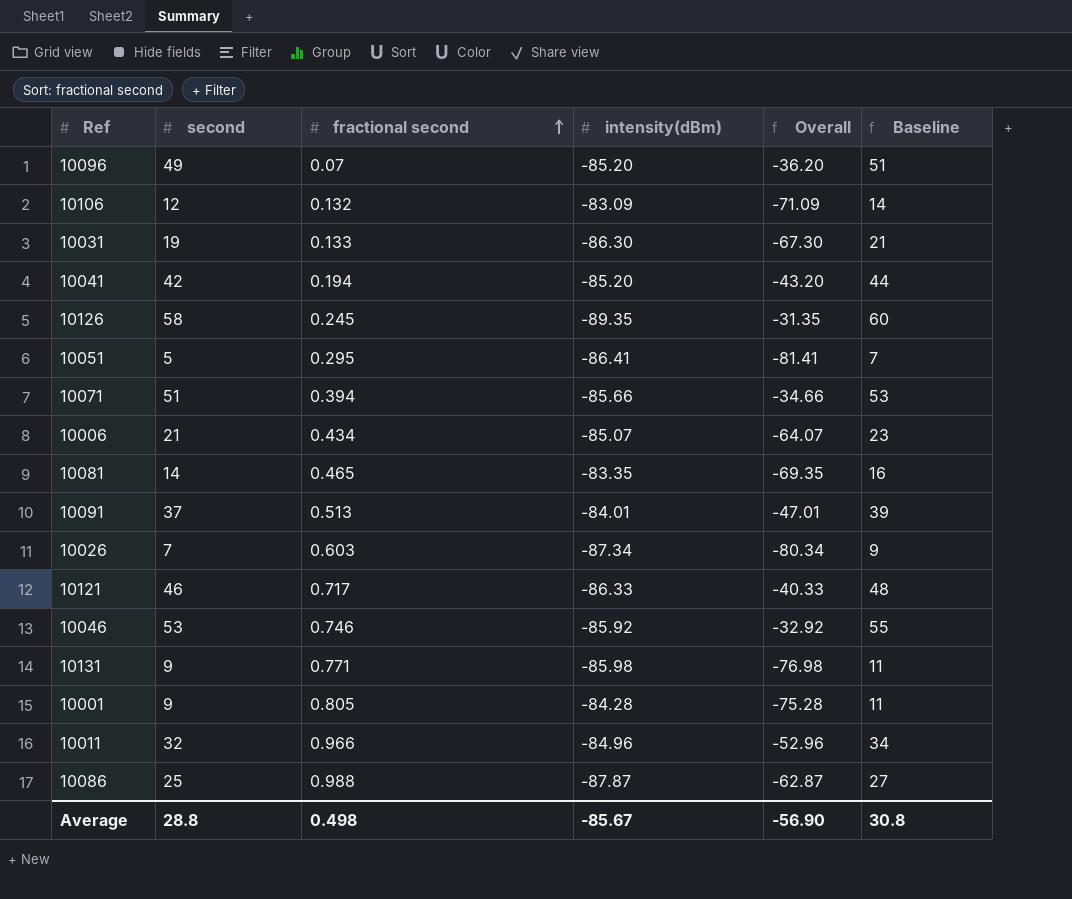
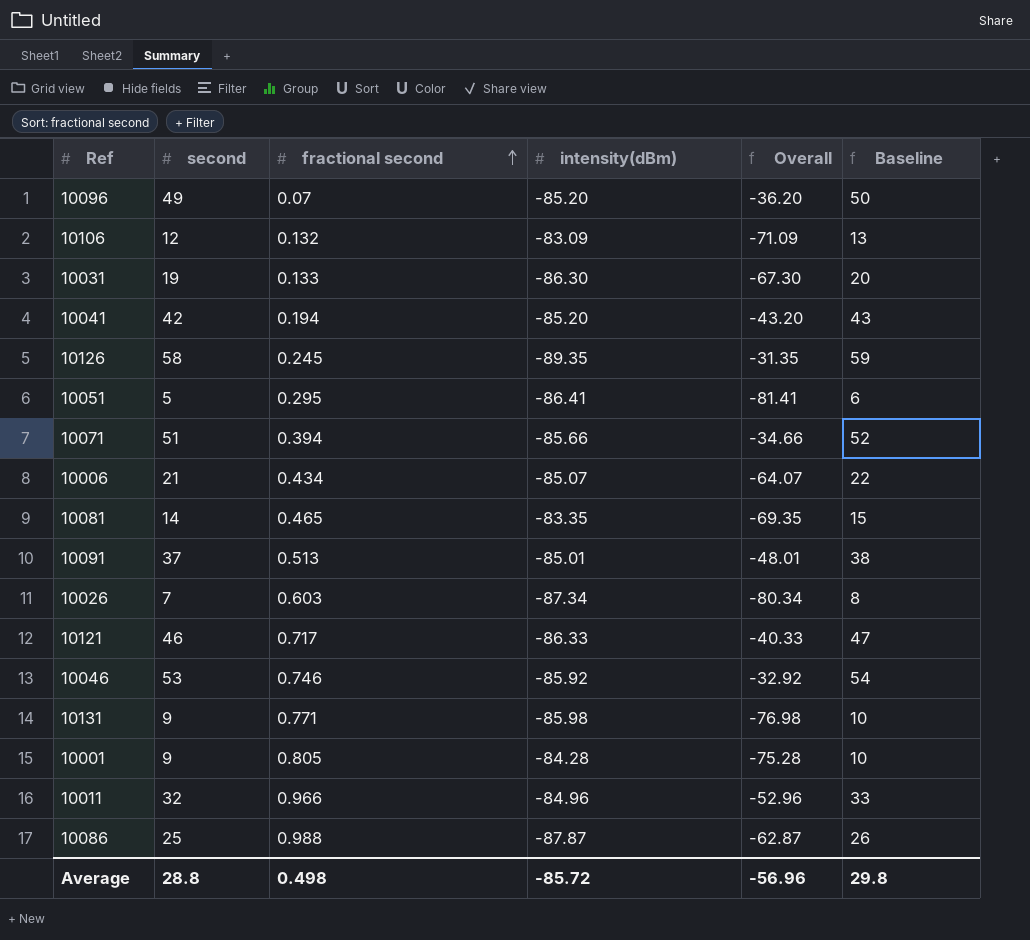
column Baseline | formula: [second] + 2 -> [second] + 1
10091 | intensity(dBm): -84.01 -> -85.01
10091 | Overall: -47.01 -> -48.01
Average | intensity(dBm): -85.67 -> -85.72
Average | Overall: -56.90 -> -56.96
Average | Baseline: 30.8 -> 29.8

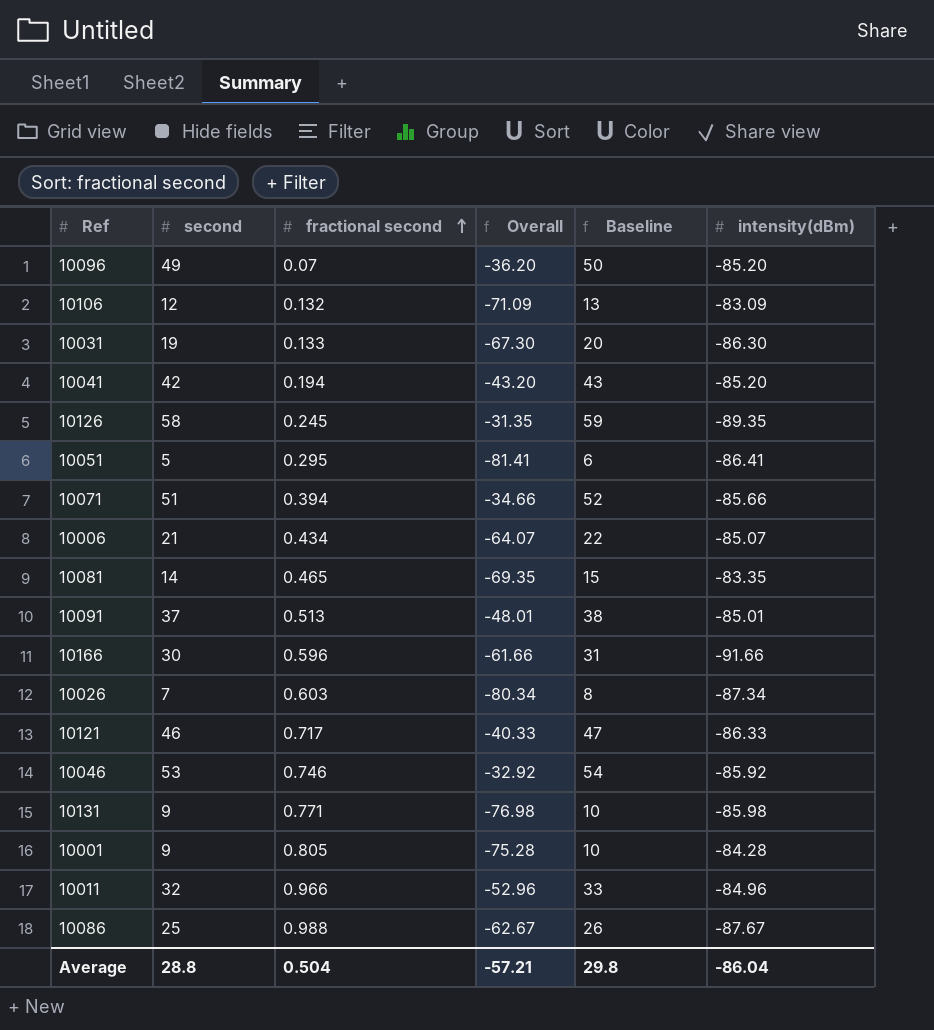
column intensity(dBm) | position: 4 -> 6
row 10166: none -> 30 | 0.596 | -61.66 | 31 | -91.66
10086 | Overall: -62.87 -> -62.67
10086 | intensity(dBm): -87.87 -> -87.67
Average | fractional second: 0.498 -> 0.504
Average | Overall: -56.96 -> -57.21
Average | intensity(dBm): -85.72 -> -86.04

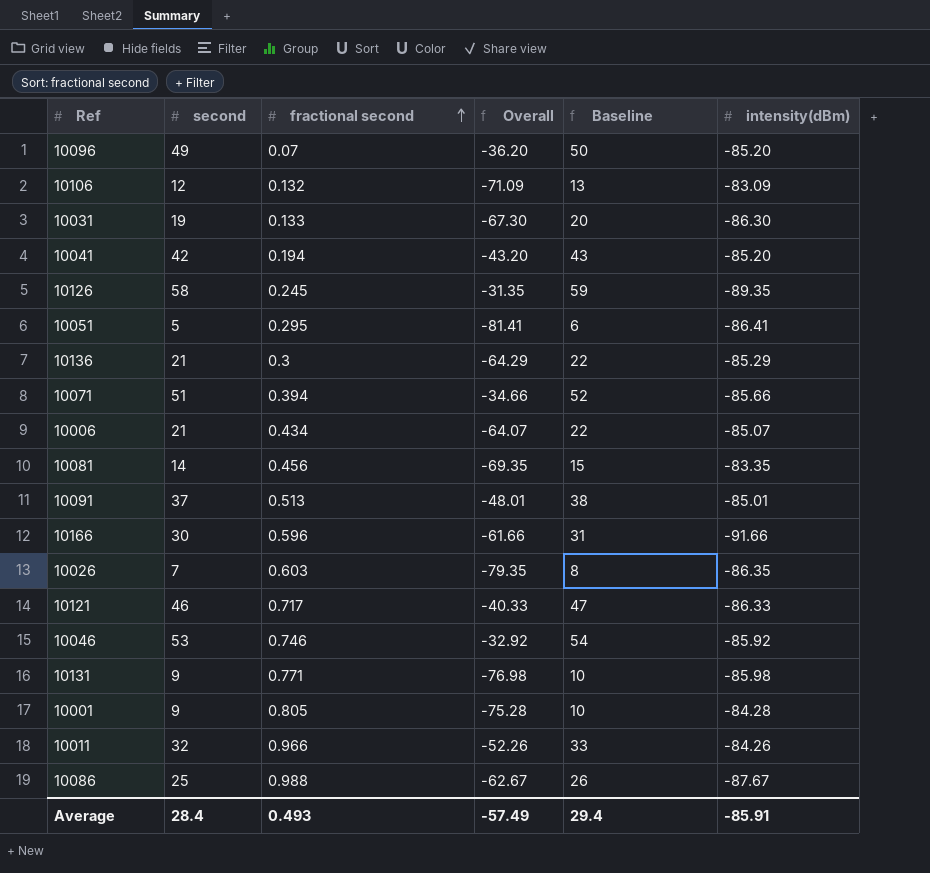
row 10136: none -> 21 | 0.3 | -64.29 | 22 | -85.29
10081 | fractional second: 0.465 -> 0.456
10026 | Overall: -80.34 -> -79.35
10026 | intensity(dBm): -87.34 -> -86.35
10011 | Overall: -52.96 -> -52.26
10011 | intensity(dBm): -84.96 -> -84.26
Average | second: 28.8 -> 28.4
Average | fractional second: 0.504 -> 0.493
Average | Overall: -57.21 -> -57.49
Average | Baseline: 29.8 -> 29.4
Average | intensity(dBm): -86.04 -> -85.91

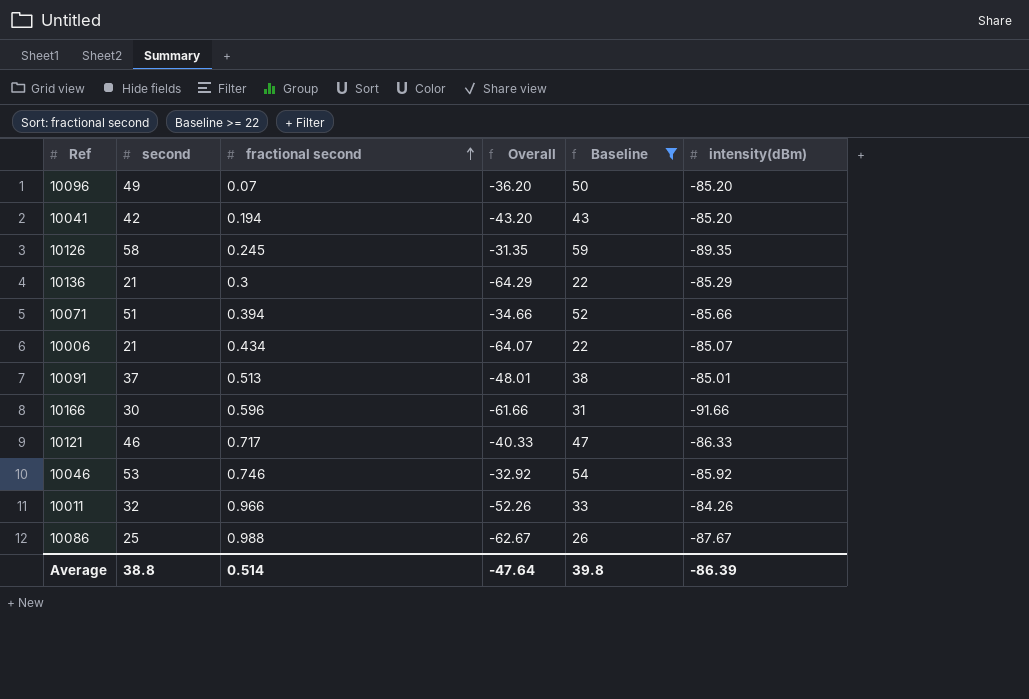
filter: none -> Baseline >= 22
Average | second: 28.4 -> 38.8
Average | fractional second: 0.493 -> 0.514
Average | Overall: -57.49 -> -47.64
Average | Baseline: 29.4 -> 39.8
Average | intensity(dBm): -85.91 -> -86.39

